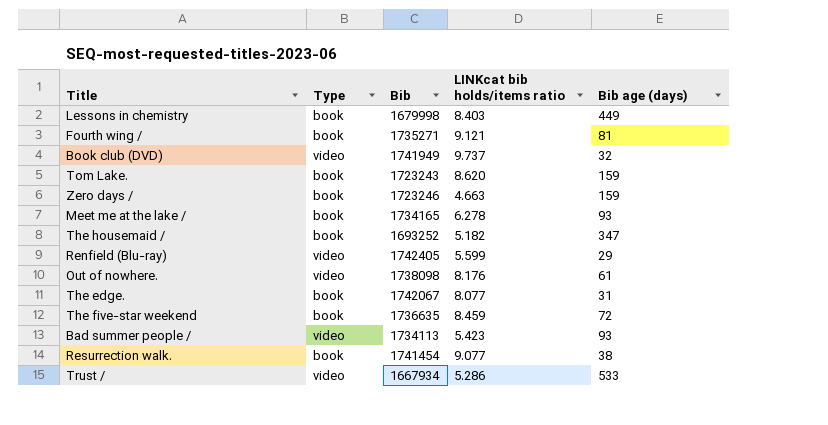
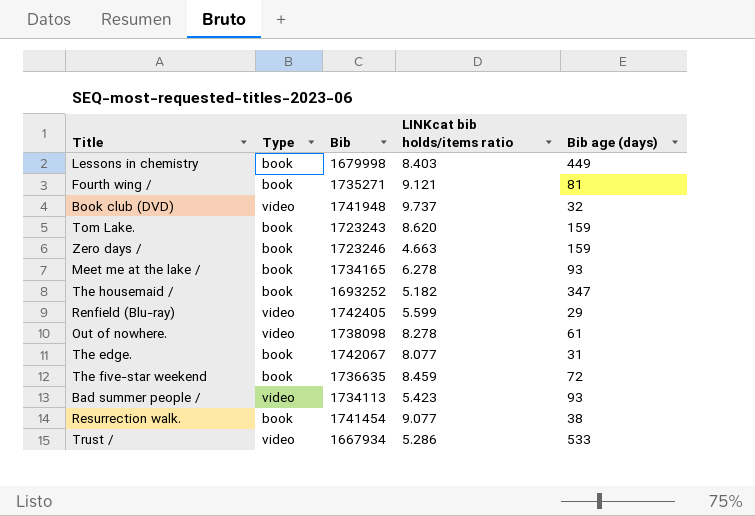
Book club (DVD) | Bib: 1741949 -> 1741948
Out of nowhere. | LINKcat bib holds/items ratio: 8.176 -> 8.278

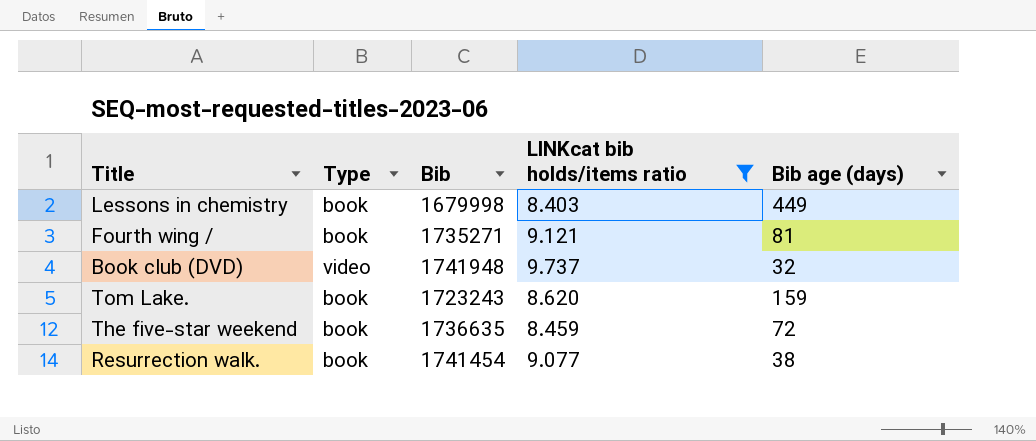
filter: none -> LINKcat bib holds/items ratio >= 8.403

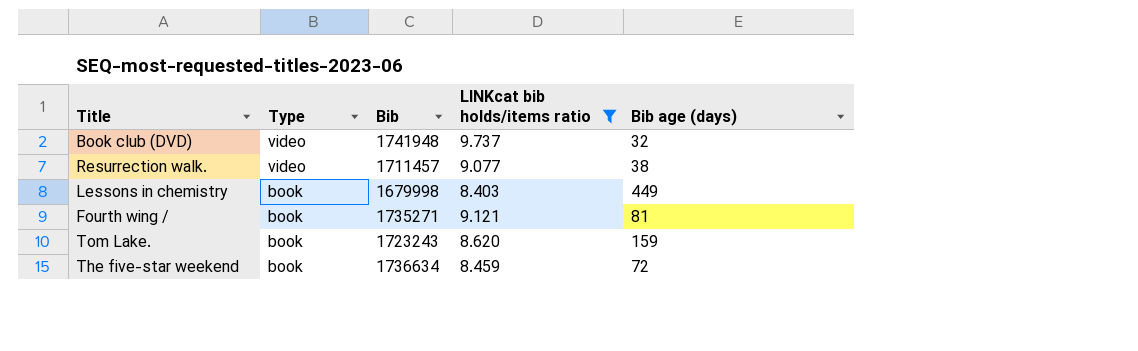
row order: none -> Type descending
Resurrection walk. | Type: book -> video
Resurrection walk. | Bib: 1741454 -> 1711457
The five-star weekend | Bib: 1736635 -> 1736634

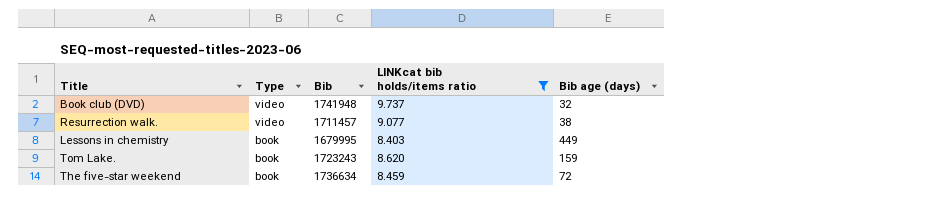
row Fourth wing /: book | 1735271 | 9.121 | 81 -> none
Lessons in chemistry | Bib: 1679998 -> 1679995

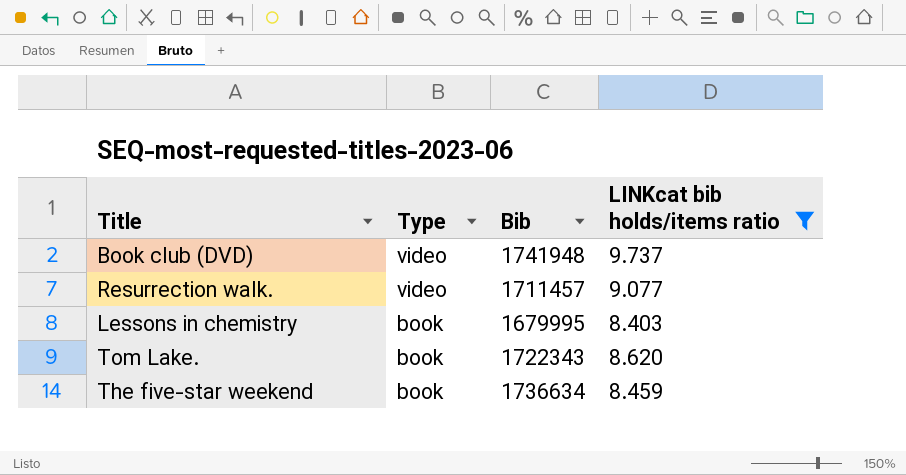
column Bib age (days) | position: 5 -> none
Tom Lake. | Bib: 1723243 -> 1722343

